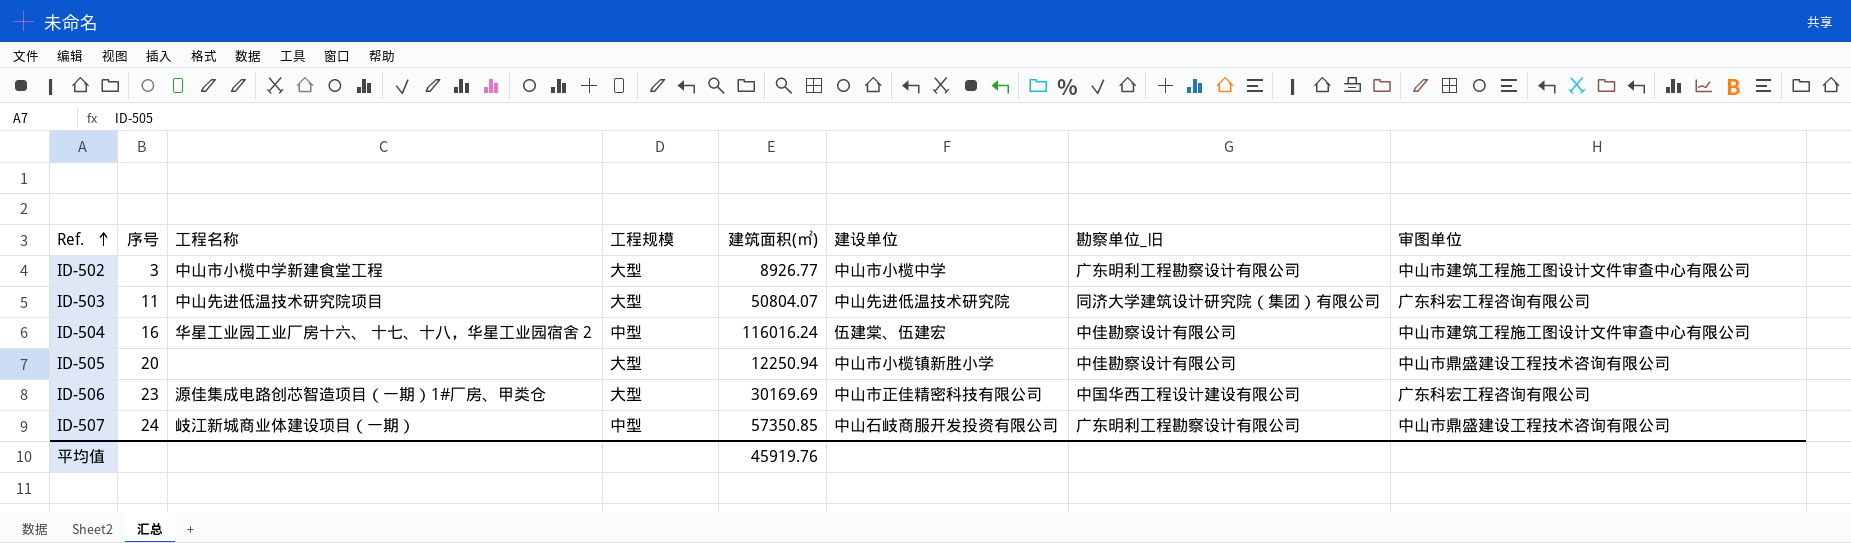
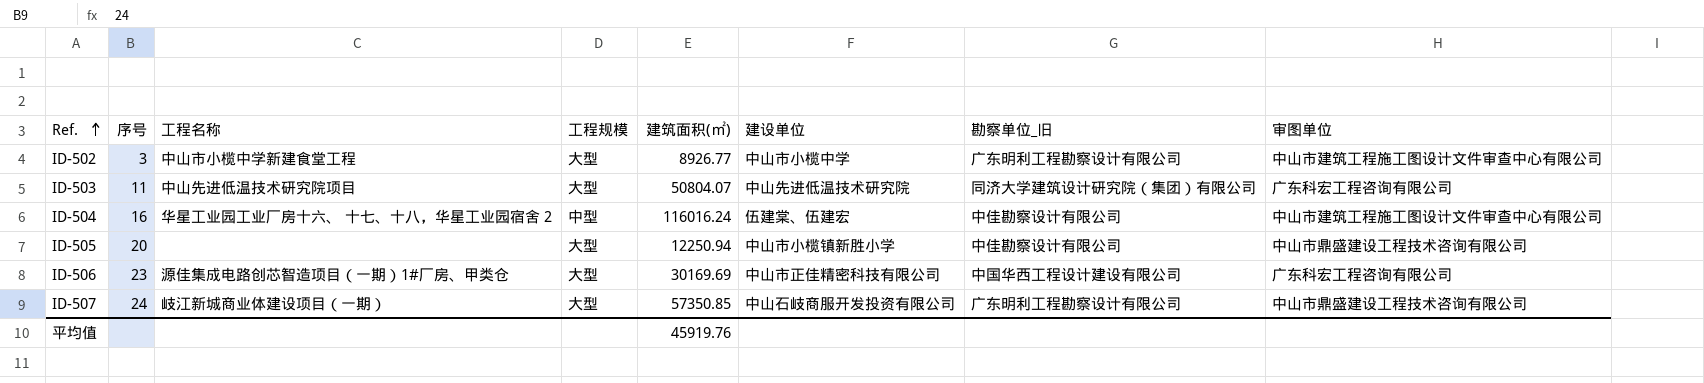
ID-507 | 工程规模: 中型 -> 大型

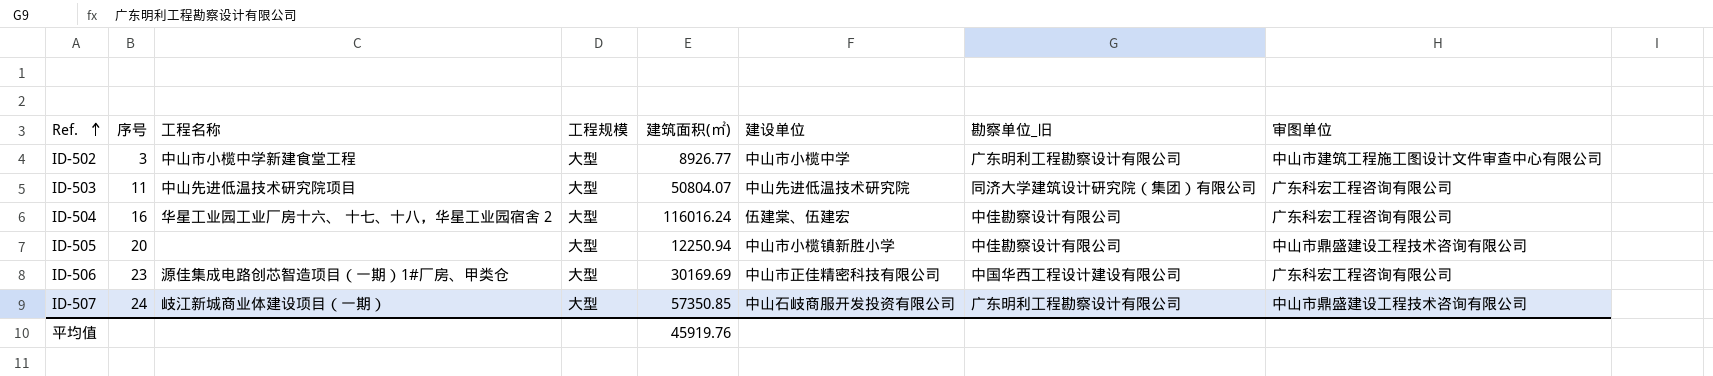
ID-504 | 工程规模: 中型 -> 大型
ID-504 | 审图单位: 中山市建筑工程施工图设计文件审查中心有限公司 -> 广东科宏工程咨询有限公司

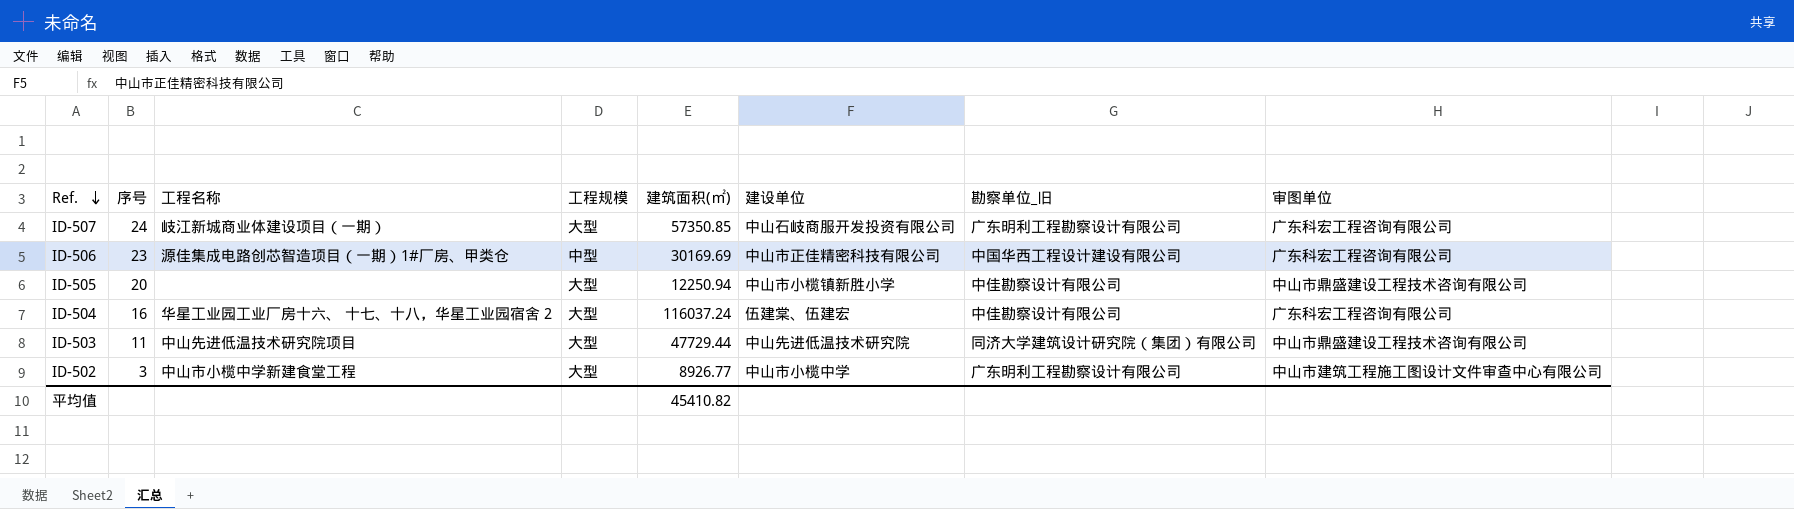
row order: Ref. ascending -> Ref. descending
ID-507 | 审图单位: 中山市鼎盛建设工程技术咨询有限公司 -> 广东科宏工程咨询有限公司
ID-506 | 工程规模: 大型 -> 中型
ID-504 | 建筑面积(㎡): 116016.24 -> 116037.24
ID-503 | 建筑面积(㎡): 50804.07 -> 47729.44
ID-503 | 审图单位: 广东科宏工程咨询有限公司 -> 中山市鼎盛建设工程技术咨询有限公司
平均值 | 建筑面积(㎡): 45919.76 -> 45410.82

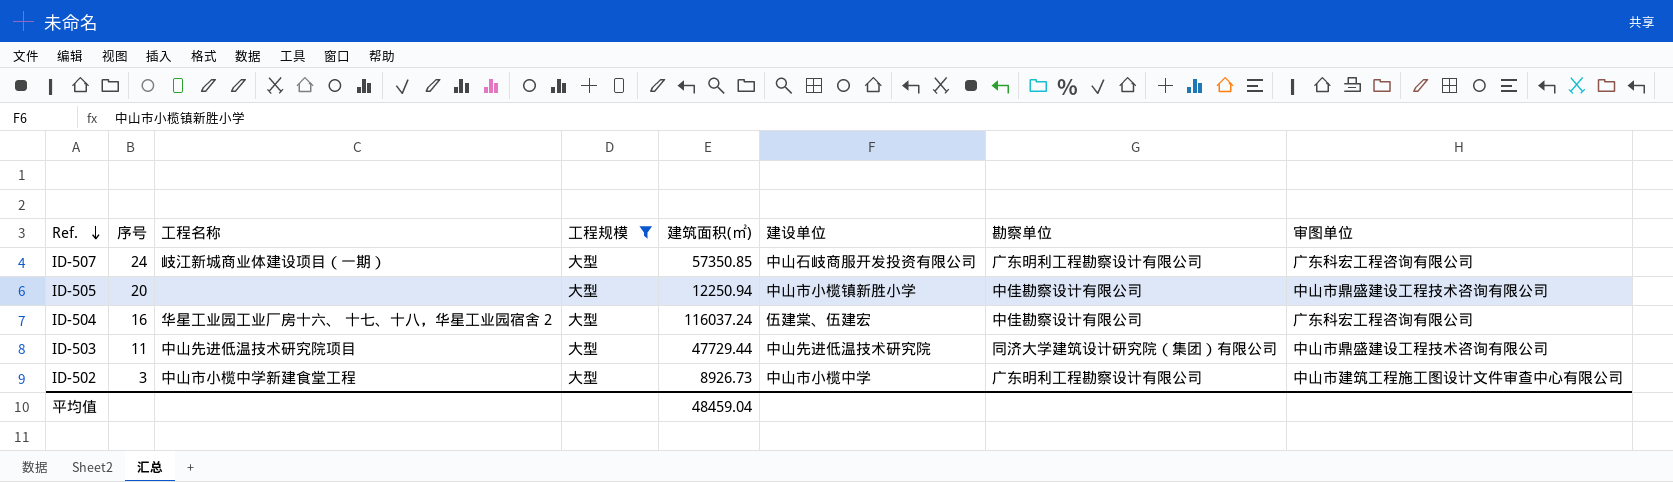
filter: none -> 工程规模 = 大型
column name: 勘察单位_旧 -> 勘察单位
ID-502 | 建筑面积(㎡): 8926.77 -> 8926.73
平均值 | 建筑面积(㎡): 45410.82 -> 48459.04

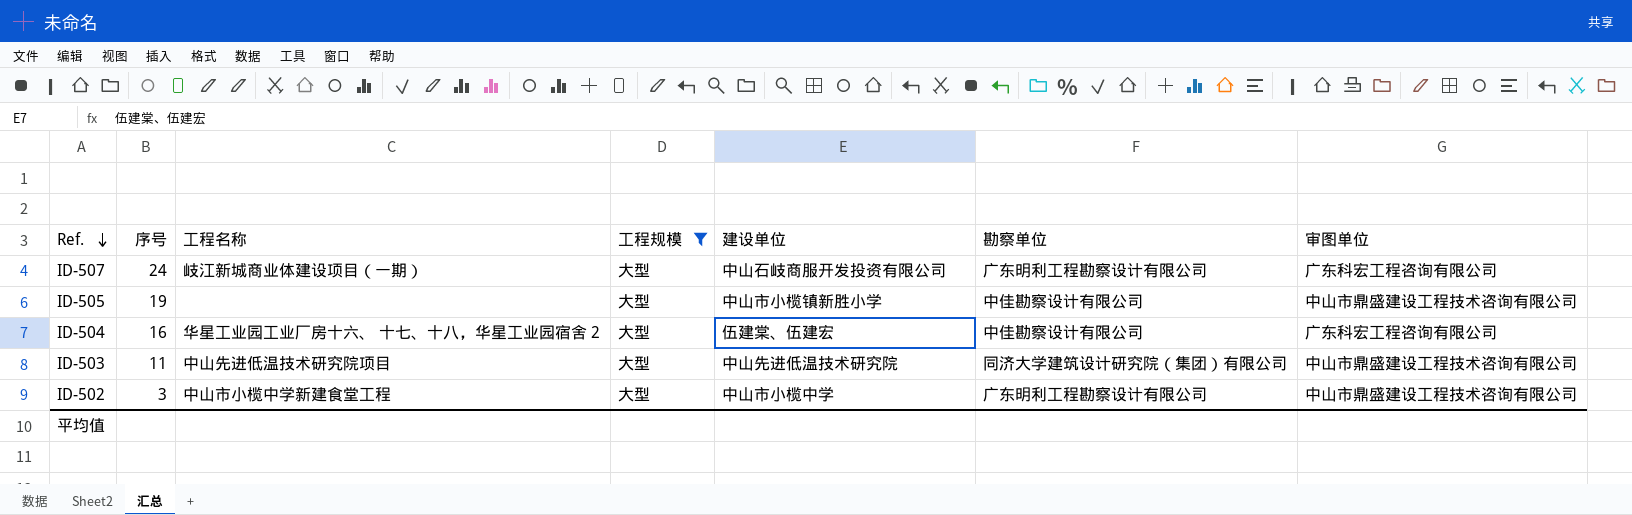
column 建筑面积(㎡) | position: 5 -> none
ID-505 | 序号: 20 -> 19
ID-502 | 审图单位: 中山市建筑工程施工图设计文件审查中心有限公司 -> 中山市鼎盛建设工程技术咨询有限公司

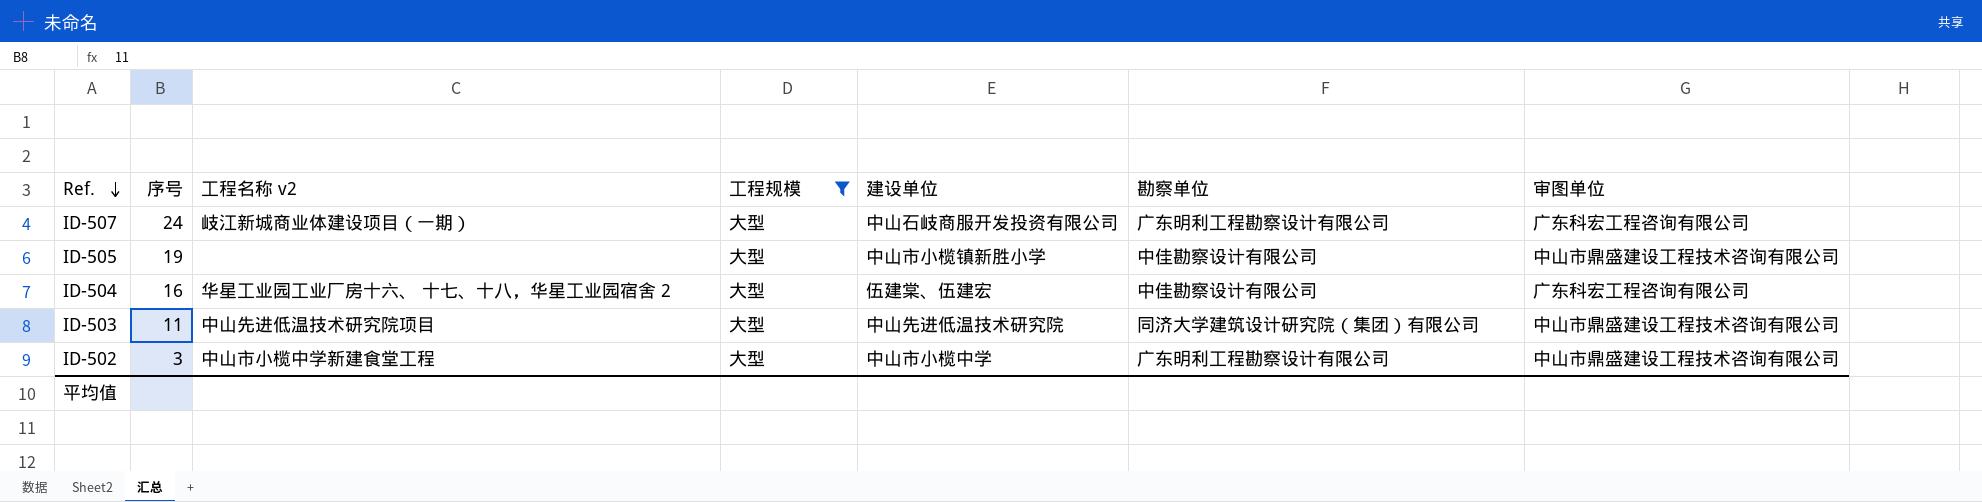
column name: 工程名称 -> 工程名称 v2

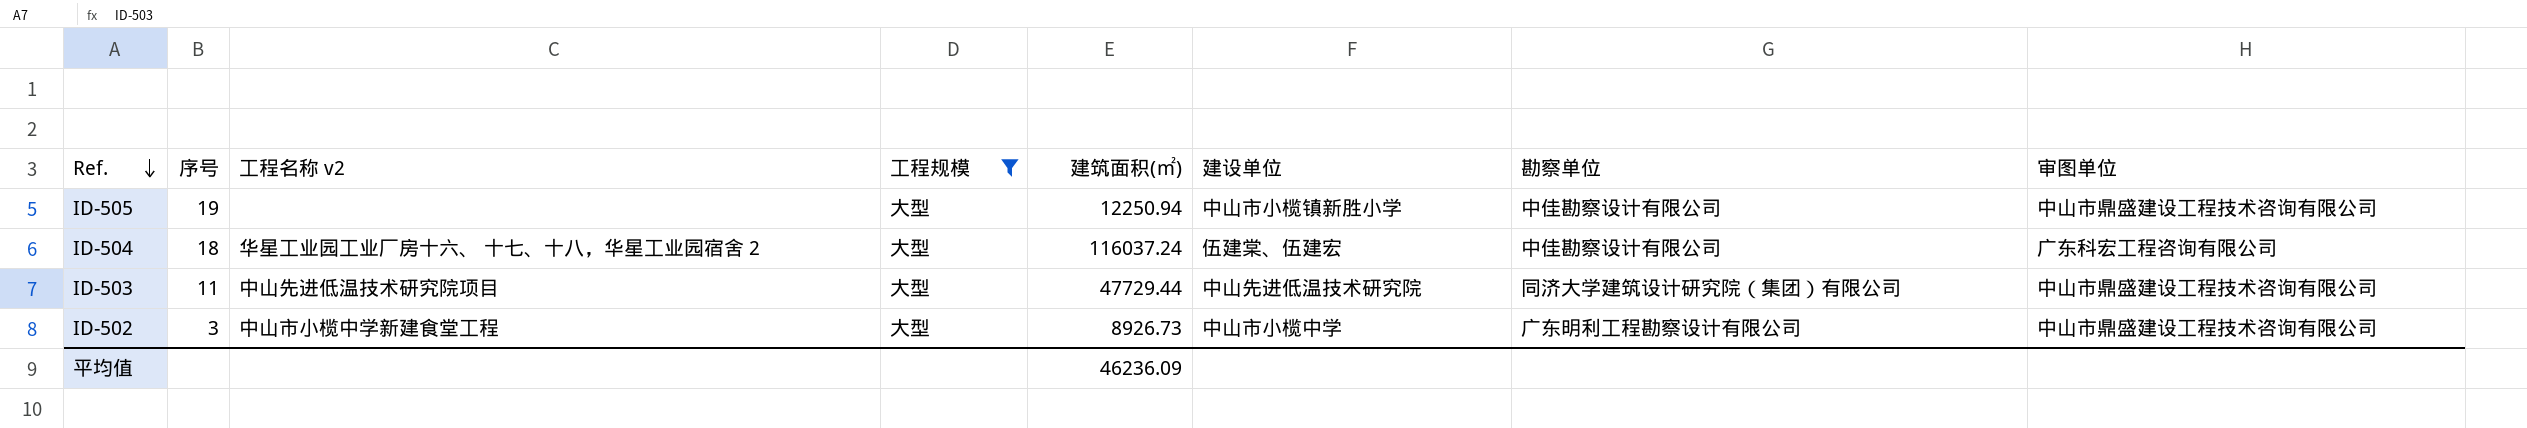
column 建筑面积(㎡) | position: none -> 5
row ID-507: 24 | 岐江新城商业体建设项目（一期） | 大型 | 中山石岐商服开发投资有限公司 | 广东明利工程勘察设计有限公司 | 广东科宏工程咨询有限公司 -> none
ID-504 | 序号: 16 -> 18

